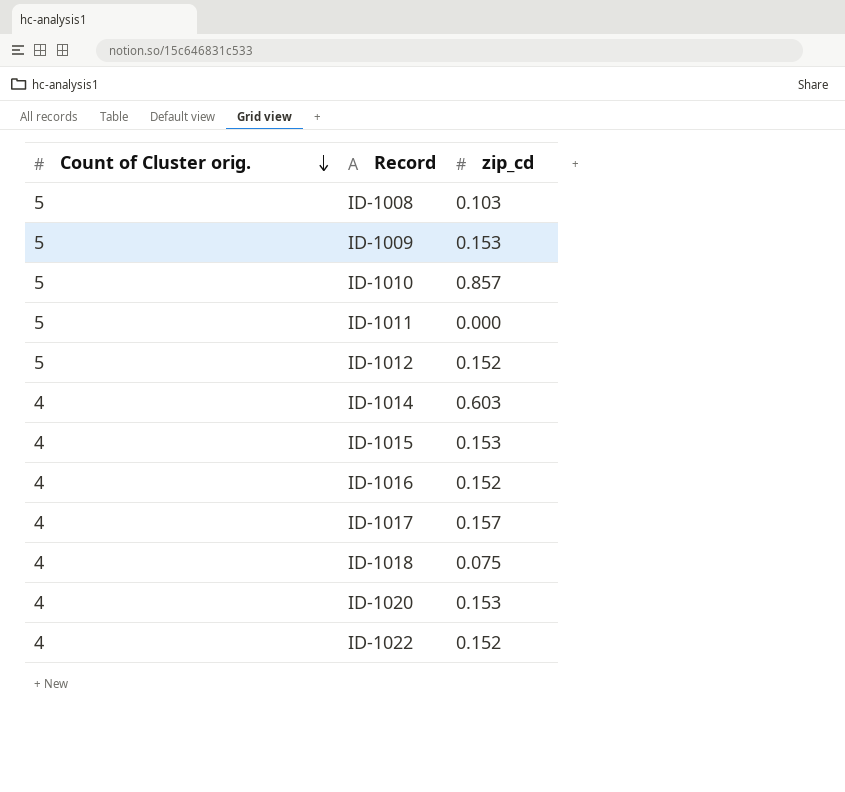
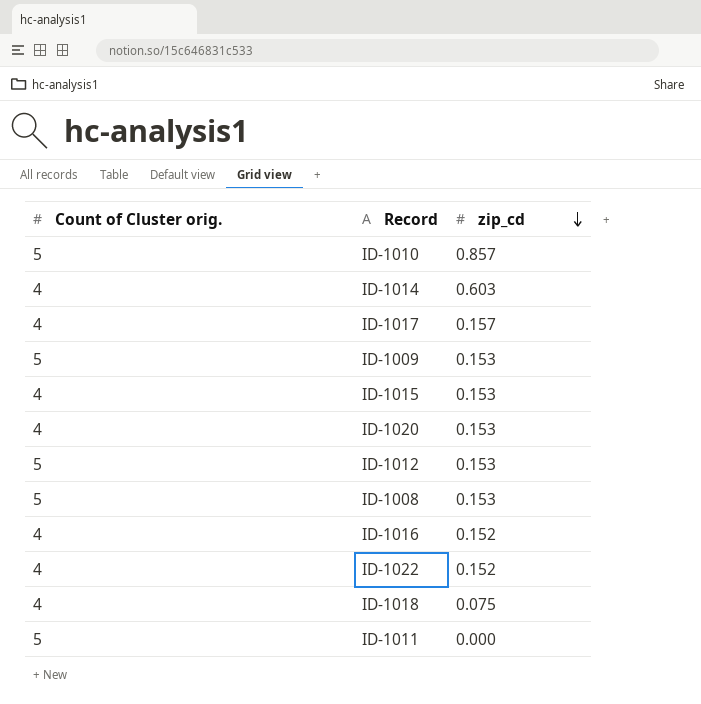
row order: Count of Cluster orig. descending -> zip_cd descending
ID-1012 | zip_cd: 0.152 -> 0.153
ID-1008 | zip_cd: 0.103 -> 0.153

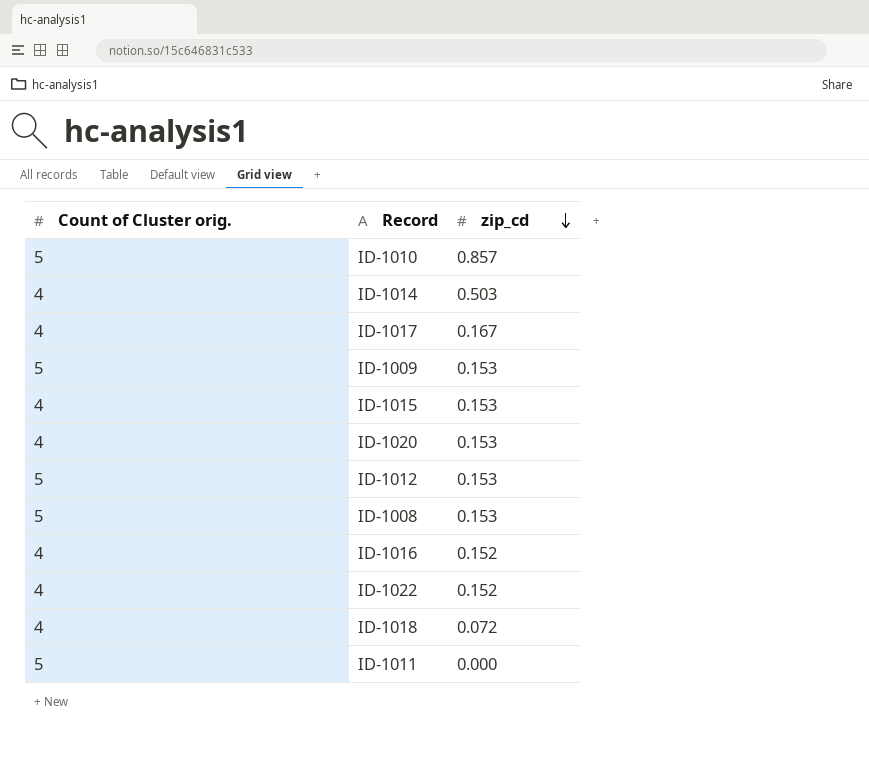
ID-1014 | zip_cd: 0.603 -> 0.503
ID-1017 | zip_cd: 0.157 -> 0.167
ID-1018 | zip_cd: 0.075 -> 0.072

